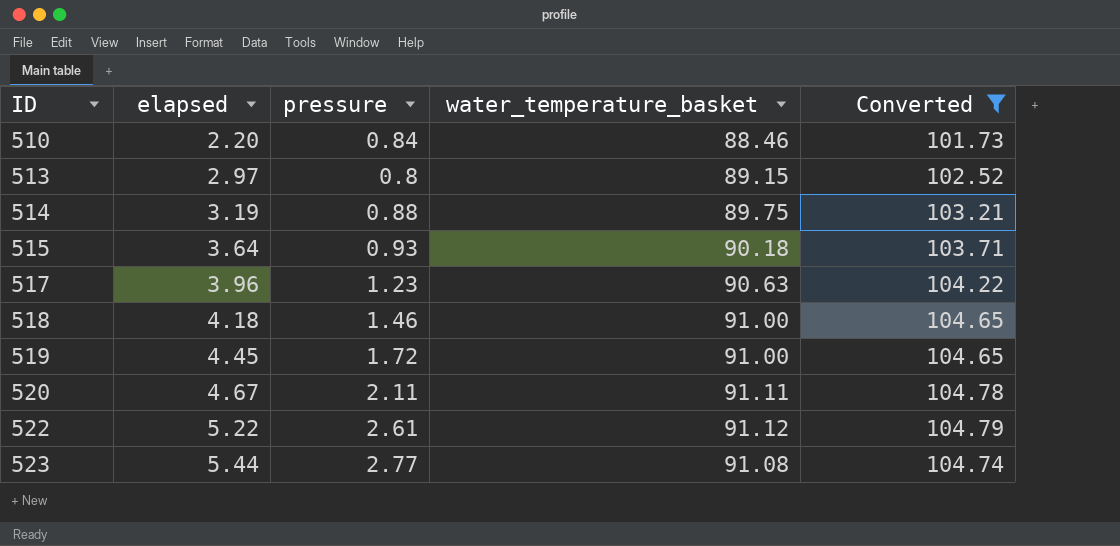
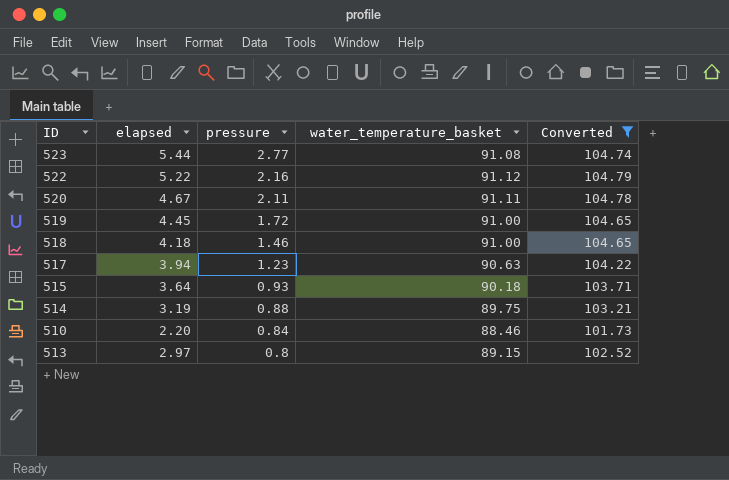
row order: ID ascending -> pressure descending
522 | pressure: 2.61 -> 2.16
517 | elapsed: 3.96 -> 3.94

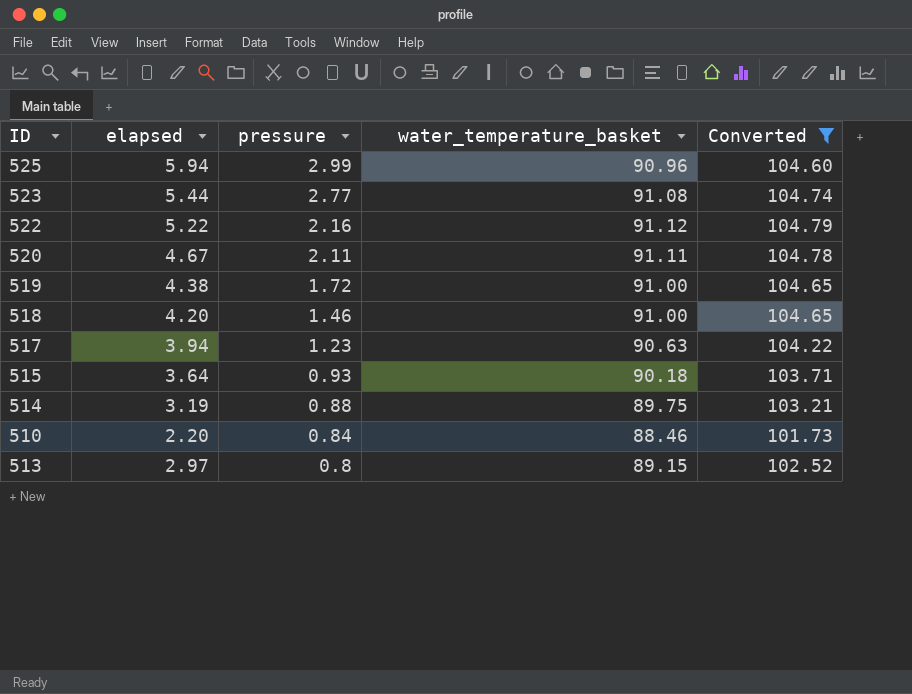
row 525: none -> 5.94 | 2.99 | 90.96 | 104.60
519 | elapsed: 4.45 -> 4.38
518 | elapsed: 4.18 -> 4.20

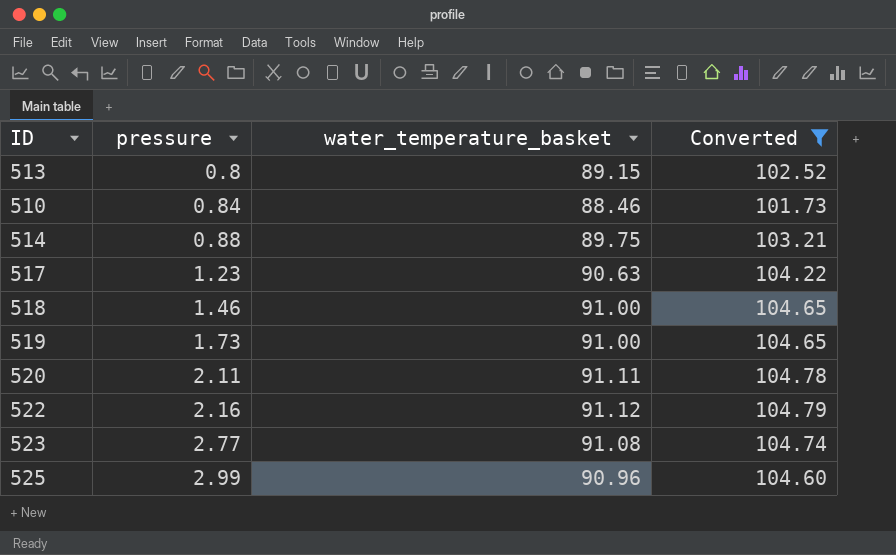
row order: pressure descending -> pressure ascending
column elapsed | position: 2 -> none
row 515: 3.64 | 0.93 | 90.18 | 103.71 -> none
519 | pressure: 1.72 -> 1.73

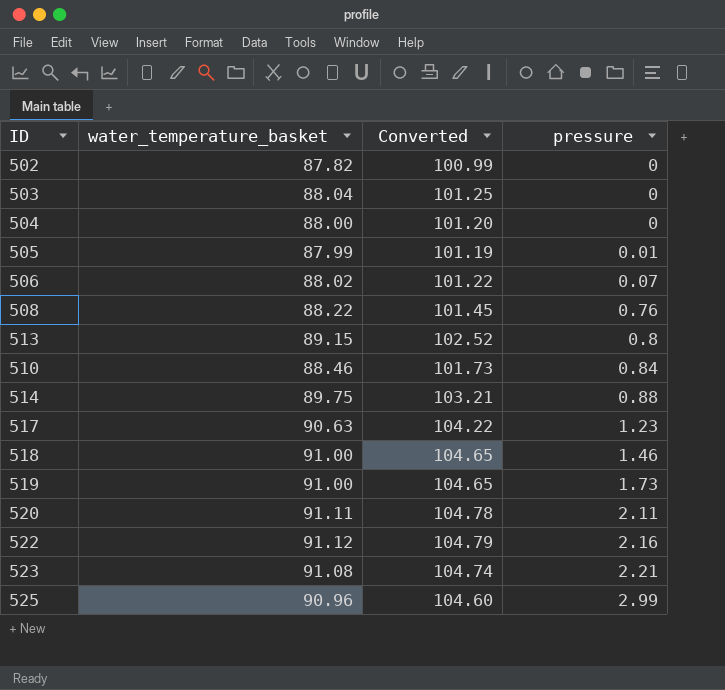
filter: Converted >= 101.73 -> none
column pressure | position: 2 -> 4
523 | pressure: 2.77 -> 2.21

